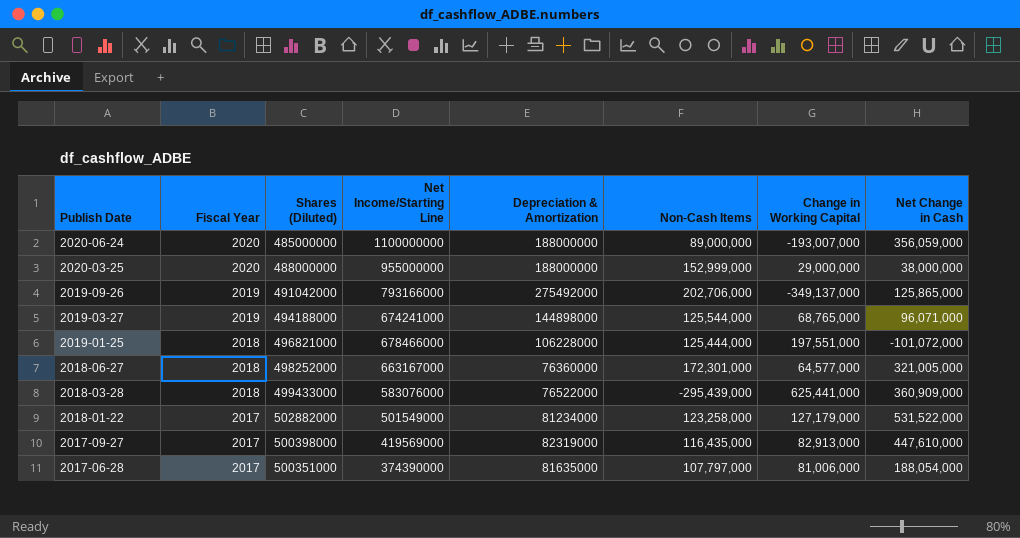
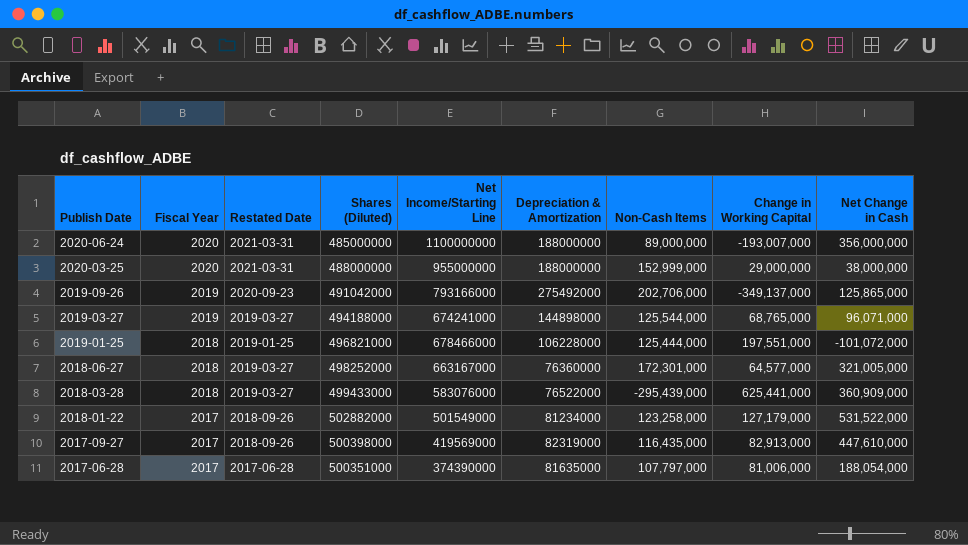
column Restated Date | position: none -> 3
2020-06-24 | Net Change in Cash: 356,059,000 -> 356,000,000

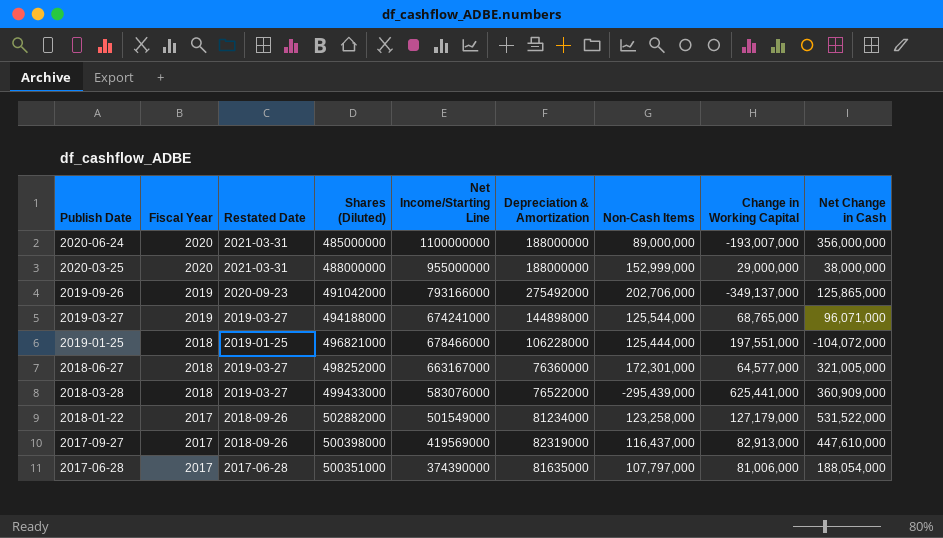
2019-01-25 | Net Change in Cash: -101,072,000 -> -104,072,000
2017-09-27 | Non-Cash Items: 116,435,000 -> 116,437,000

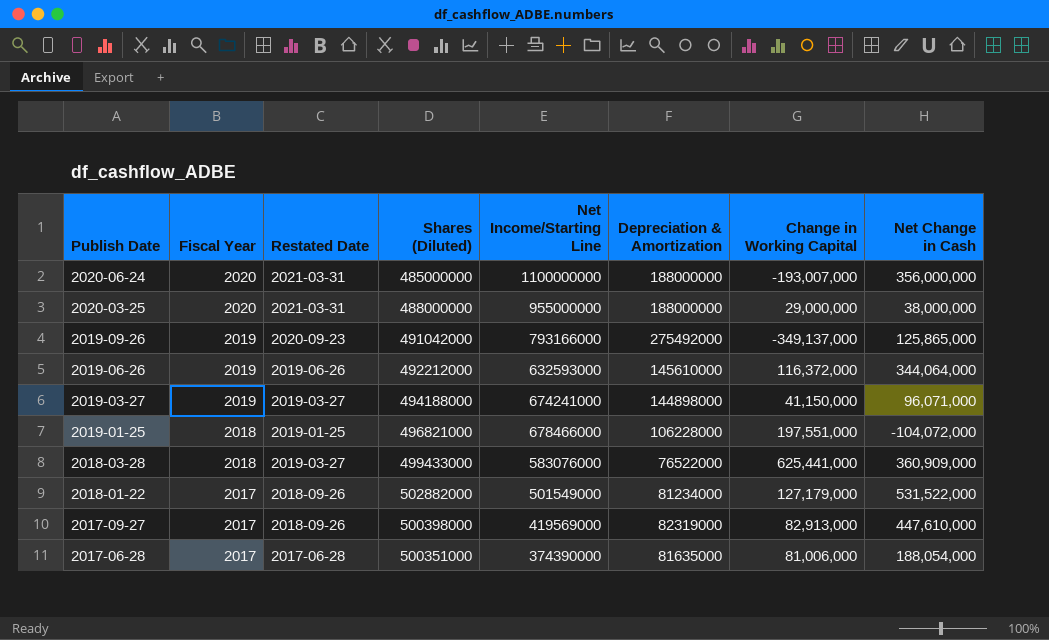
column Non-Cash Items | position: 7 -> none
row 2018-06-27: 2018 | 2019-03-27 | 498252000 | 663167000 | 76360000 | 172,301,000 | 64,577,000 | 321,005,000 -> none
row 2019-06-26: none -> 2019 | 2019-06-26 | 492212000 | 632593000 | 145610000 | 116,372,000 | 344,064,000
2019-03-27 | Change in Working Capital: 68,765,000 -> 41,150,000

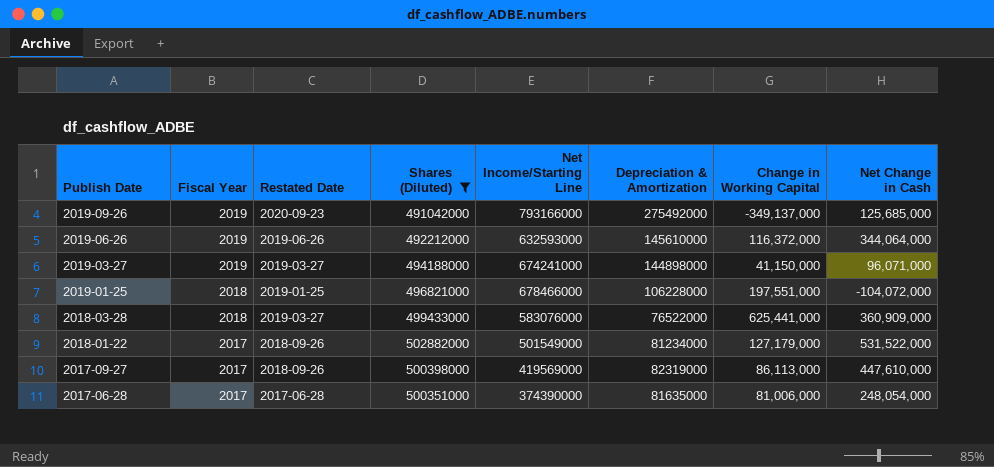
filter: none -> Shares (Diluted) >= 491042000
2019-09-26 | Net Change in Cash: 125,865,000 -> 125,685,000
2017-09-27 | Change in Working Capital: 82,913,000 -> 86,113,000
2017-06-28 | Net Change in Cash: 188,054,000 -> 248,054,000

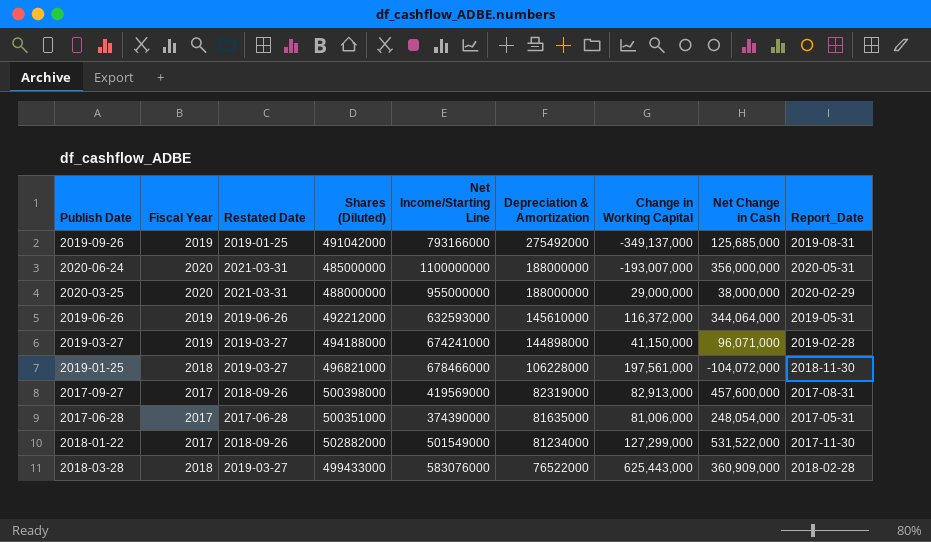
filter: Shares (Diluted) >= 491042000 -> none
row order: Publish Date descending -> Depreciation & Amortization descending
column Report_Date | position: none -> 9
2019-09-26 | Restated Date: 2020-09-23 -> 2019-01-25
2019-01-25 | Restated Date: 2019-01-25 -> 2019-03-27
2019-01-25 | Change in Working Capital: 197,551,000 -> 197,561,000
2017-09-27 | Change in Working Capital: 86,113,000 -> 82,913,000
2017-09-27 | Net Change in Cash: 447,610,000 -> 457,600,000
2018-01-22 | Change in Working Capital: 127,179,000 -> 127,299,000
2018-03-28 | Change in Working Capital: 625,441,000 -> 625,443,000

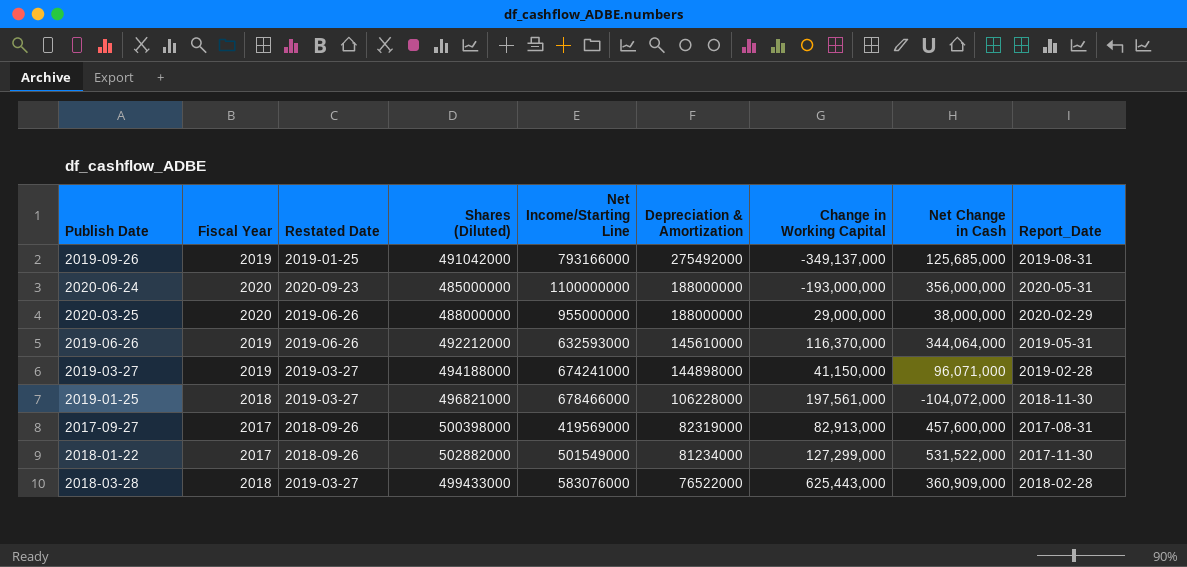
row 2017-06-28: 2017 | 2017-06-28 | 500351000 | 374390000 | 81635000 | 81,006,000 | 248,054,000 | 2017-05-31 -> none
2020-06-24 | Restated Date: 2021-03-31 -> 2020-09-23
2020-06-24 | Change in Working Capital: -193,007,000 -> -193,000,000
2020-03-25 | Restated Date: 2021-03-31 -> 2019-06-26
2019-06-26 | Change in Working Capital: 116,372,000 -> 116,370,000

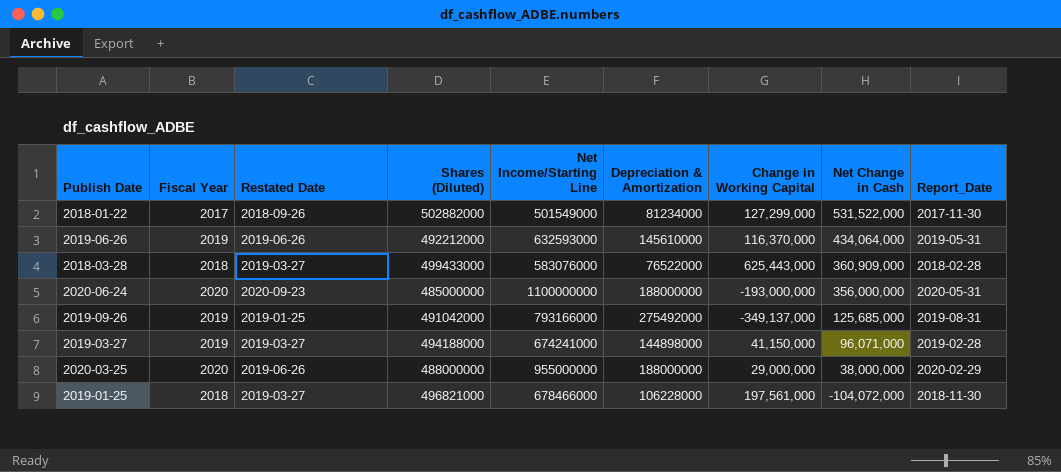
row order: Depreciation & Amortization descending -> Net Change in Cash descending
row 2017-09-27: 2017 | 2018-09-26 | 500398000 | 419569000 | 82319000 | 82,913,000 | 457,600,000 | 2017-08-31 -> none
2019-06-26 | Net Change in Cash: 344,064,000 -> 434,064,000

